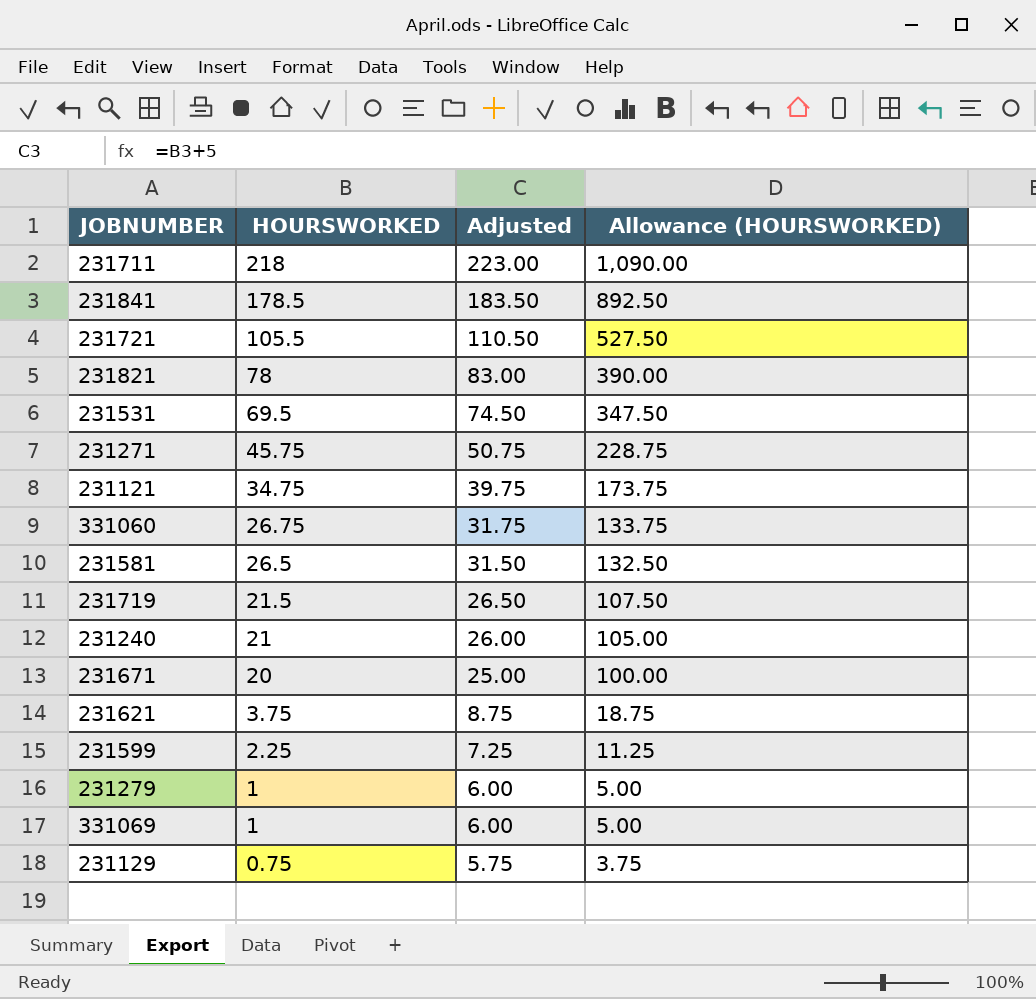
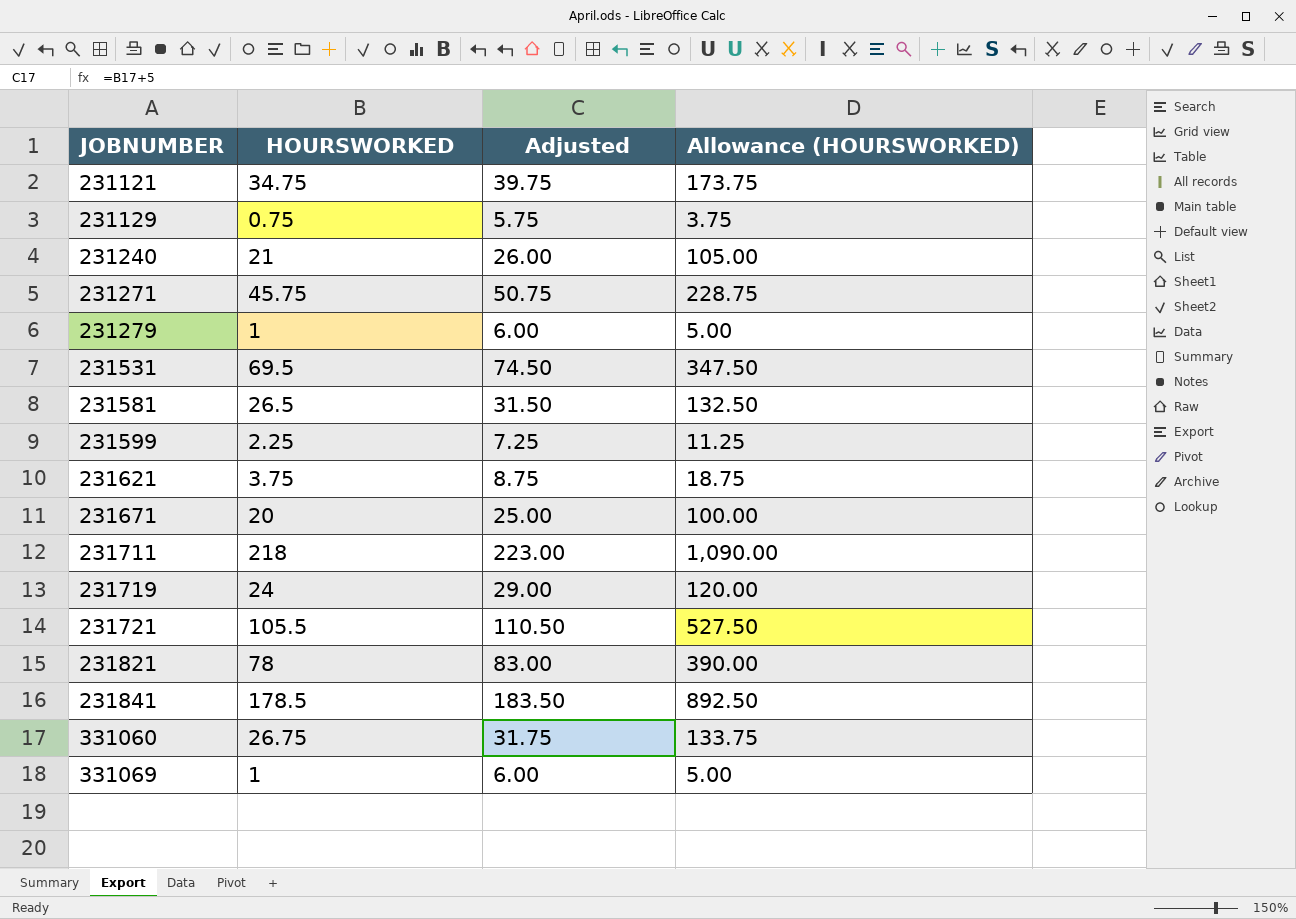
row order: HOURSWORKED descending -> JOBNUMBER ascending
231719 | HOURSWORKED: 21.5 -> 24
231719 | Adjusted: 26.50 -> 29.00
231719 | Allowance (HOURSWORKED): 107.50 -> 120.00

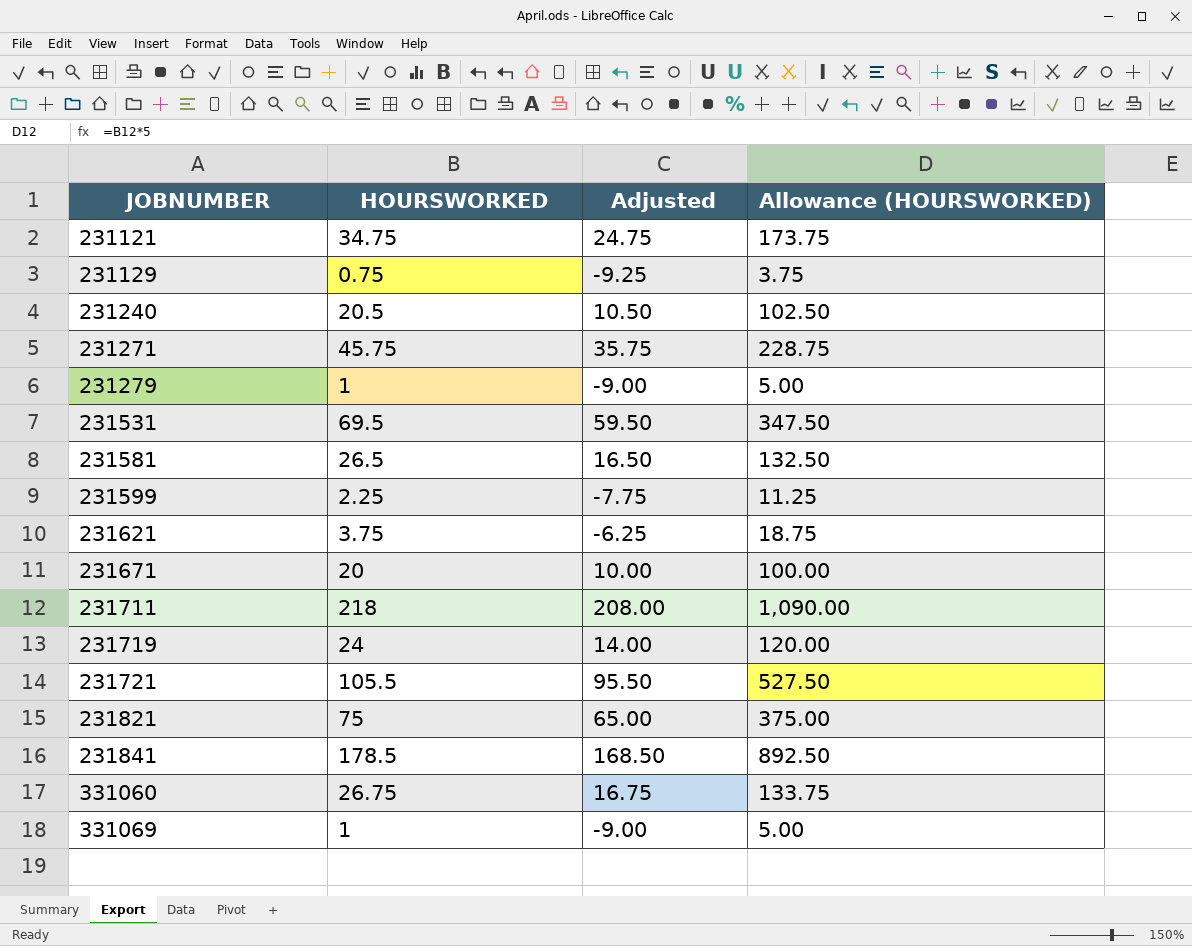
column Adjusted | formula: [HOURSWORKED] + 5 -> [HOURSWORKED] - 10
231240 | HOURSWORKED: 21 -> 20.5
231240 | Allowance (HOURSWORKED): 105.00 -> 102.50
231821 | HOURSWORKED: 78 -> 75
231821 | Allowance (HOURSWORKED): 390.00 -> 375.00

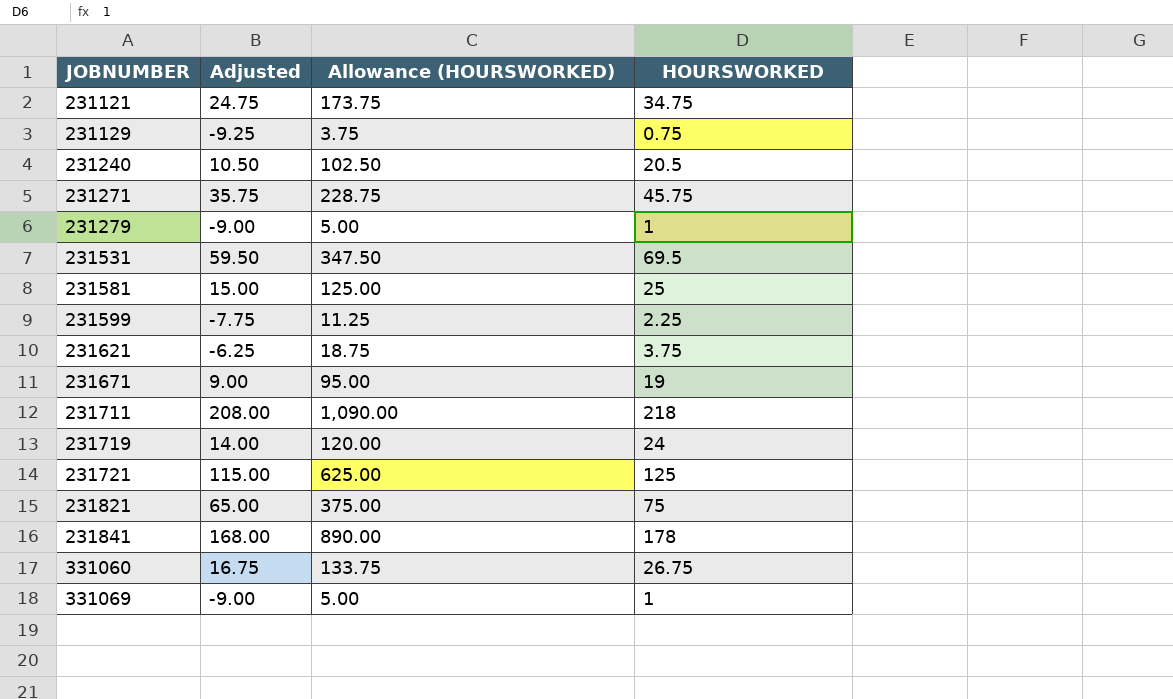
column HOURSWORKED | position: 2 -> 4
231581 | Adjusted: 16.50 -> 15.00
231581 | Allowance (HOURSWORKED): 132.50 -> 125.00
231581 | HOURSWORKED: 26.5 -> 25
231671 | Adjusted: 10.00 -> 9.00
231671 | Allowance (HOURSWORKED): 100.00 -> 95.00
231671 | HOURSWORKED: 20 -> 19
231721 | Adjusted: 95.50 -> 115.00
231721 | Allowance (HOURSWORKED): 527.50 -> 625.00
231721 | HOURSWORKED: 105.5 -> 125
231841 | Adjusted: 168.50 -> 168.00
231841 | Allowance (HOURSWORKED): 892.50 -> 890.00
231841 | HOURSWORKED: 178.5 -> 178

